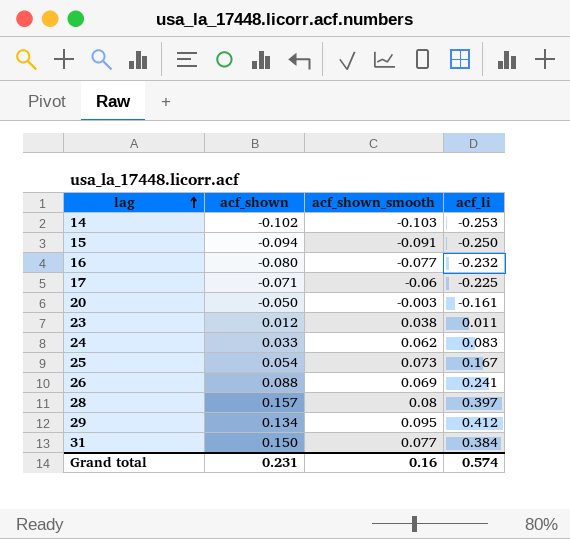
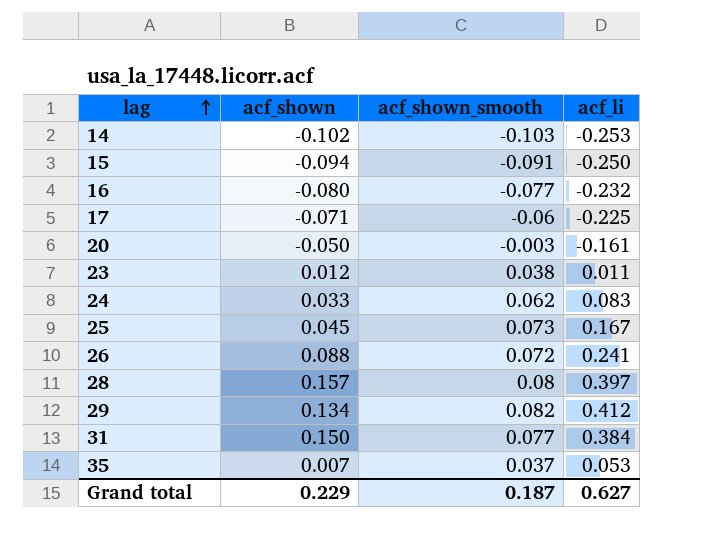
25 | acf_shown: 0.054 -> 0.045
26 | acf_shown_smooth: 0.069 -> 0.072
29 | acf_shown_smooth: 0.095 -> 0.082
row 35: none -> 0.007 | 0.037 | 0.053
Grand total | acf_shown: 0.231 -> 0.229
Grand total | acf_shown_smooth: 0.16 -> 0.187
Grand total | acf_li: 0.574 -> 0.627

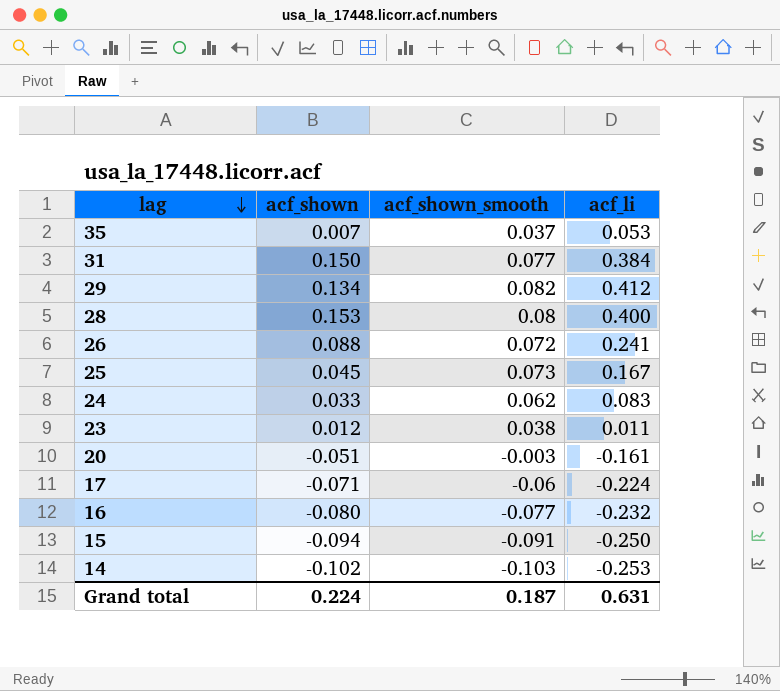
row order: lag ascending -> lag descending
28 | acf_shown: 0.157 -> 0.153
28 | acf_li: 0.397 -> 0.400
20 | acf_shown: -0.050 -> -0.051
17 | acf_li: -0.225 -> -0.224
Grand total | acf_shown: 0.229 -> 0.224
Grand total | acf_li: 0.627 -> 0.631

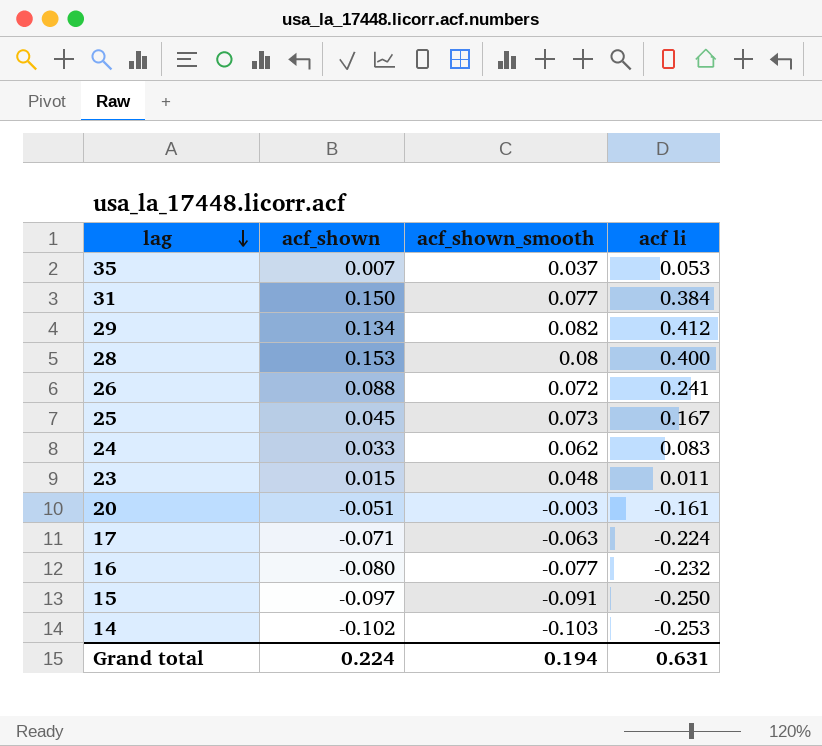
column name: acf_li -> acf li
23 | acf_shown: 0.012 -> 0.015
23 | acf_shown_smooth: 0.038 -> 0.048
17 | acf_shown_smooth: -0.06 -> -0.063
15 | acf_shown: -0.094 -> -0.097
Grand total | acf_shown_smooth: 0.187 -> 0.194

